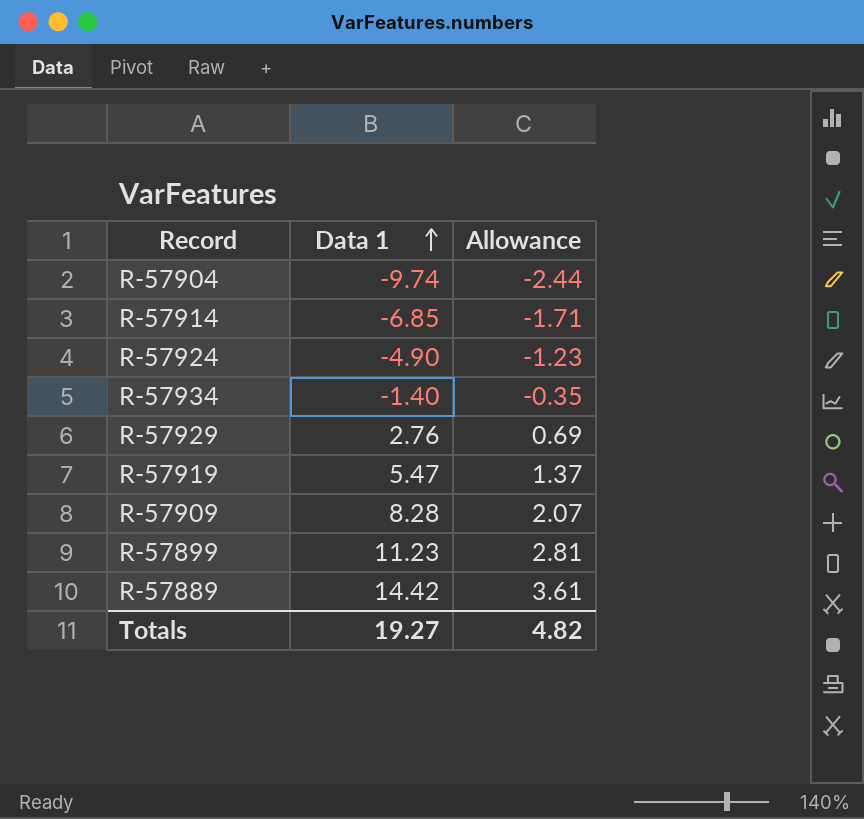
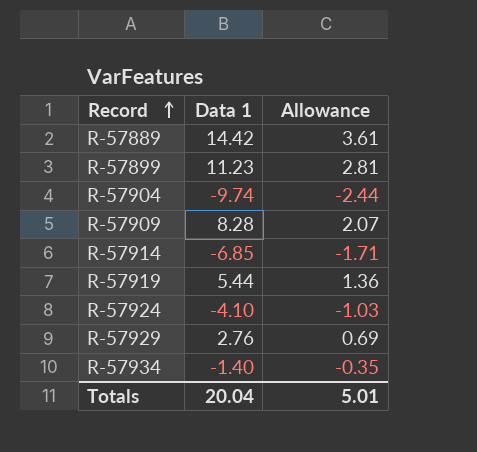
row order: Data 1 ascending -> Record ascending
R-57919 | Data 1: 5.47 -> 5.44
R-57919 | Allowance: 1.37 -> 1.36
R-57924 | Data 1: -4.90 -> -4.10
R-57924 | Allowance: -1.23 -> -1.03
Totals | Data 1: 19.27 -> 20.04
Totals | Allowance: 4.82 -> 5.01

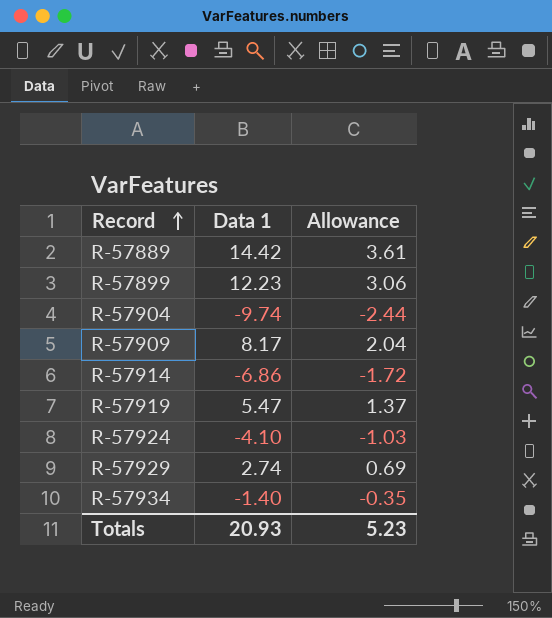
R-57899 | Data 1: 11.23 -> 12.23
R-57899 | Allowance: 2.81 -> 3.06
R-57909 | Data 1: 8.28 -> 8.17
R-57909 | Allowance: 2.07 -> 2.04
R-57914 | Data 1: -6.85 -> -6.86
R-57914 | Allowance: -1.71 -> -1.72
R-57919 | Data 1: 5.44 -> 5.47
R-57919 | Allowance: 1.36 -> 1.37
R-57929 | Data 1: 2.76 -> 2.74
Totals | Data 1: 20.04 -> 20.93
Totals | Allowance: 5.01 -> 5.23

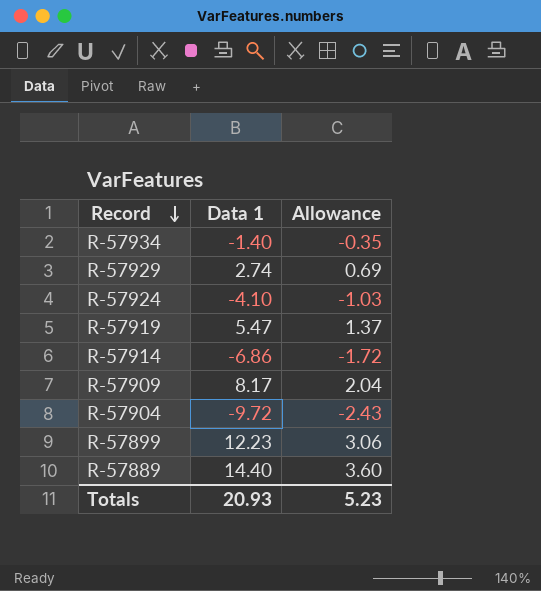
row order: Record ascending -> Record descending
R-57904 | Data 1: -9.74 -> -9.72
R-57904 | Allowance: -2.44 -> -2.43
R-57889 | Data 1: 14.42 -> 14.40
R-57889 | Allowance: 3.61 -> 3.60

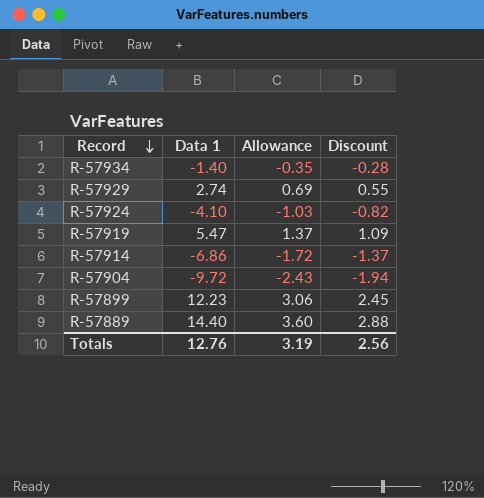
column Discount | formula: none -> [Data 1] * 0.2
row R-57909: 8.17 | 2.04 -> none
Totals | Data 1: 20.93 -> 12.76
Totals | Allowance: 5.23 -> 3.19

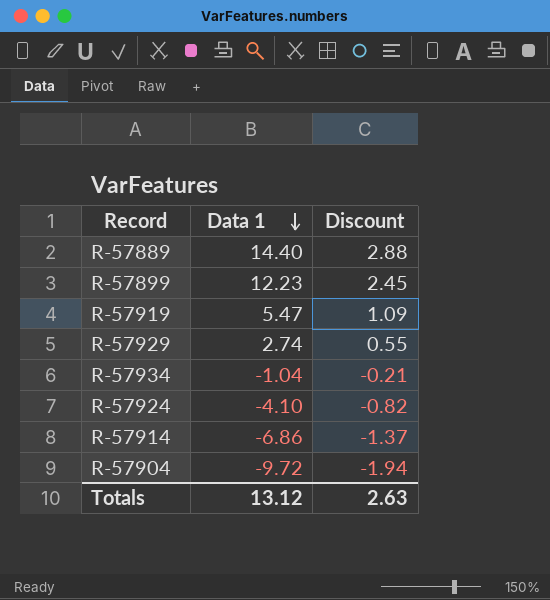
row order: Record descending -> Data 1 descending
column Allowance | formula: [Data 1] * 0.25 -> none
R-57934 | Data 1: -1.40 -> -1.04
R-57934 | Discount: -0.28 -> -0.21
Totals | Data 1: 12.76 -> 13.12
Totals | Discount: 2.56 -> 2.63

